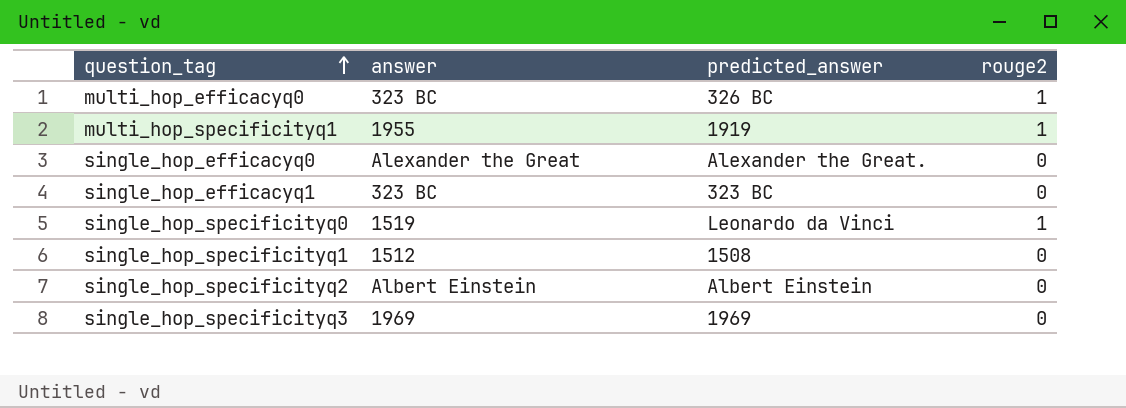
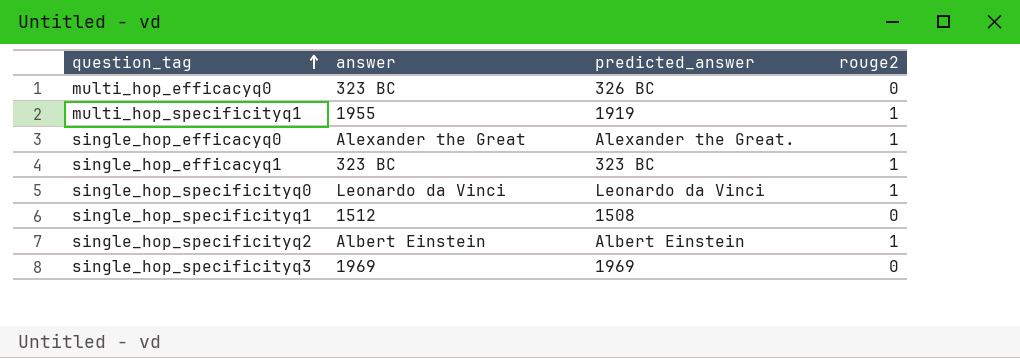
multi_hop_efficacyq0 | rouge2: 1 -> 0
single_hop_efficacyq0 | rouge2: 0 -> 1
single_hop_efficacyq1 | rouge2: 0 -> 1
single_hop_specificityq0 | answer: 1519 -> Leonardo da Vinci
single_hop_specificityq2 | rouge2: 0 -> 1

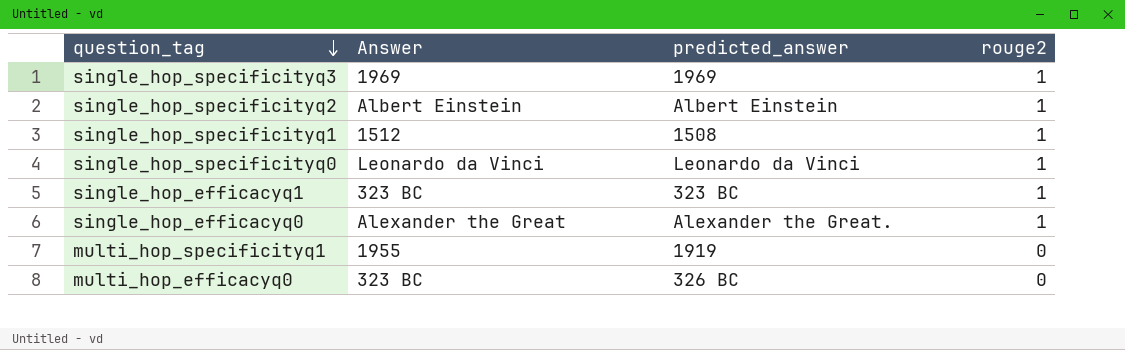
row order: question_tag ascending -> question_tag descending
column name: answer -> Answer
single_hop_specificityq3 | rouge2: 0 -> 1
single_hop_specificityq1 | rouge2: 0 -> 1
multi_hop_specificityq1 | rouge2: 1 -> 0

